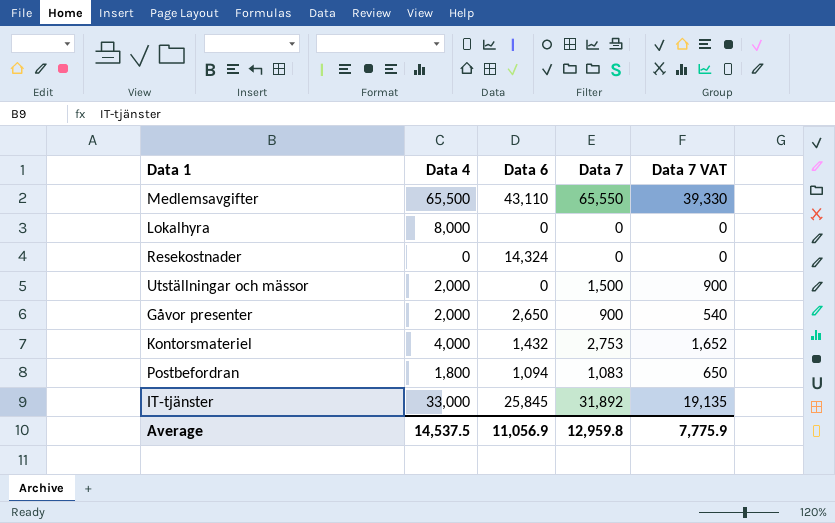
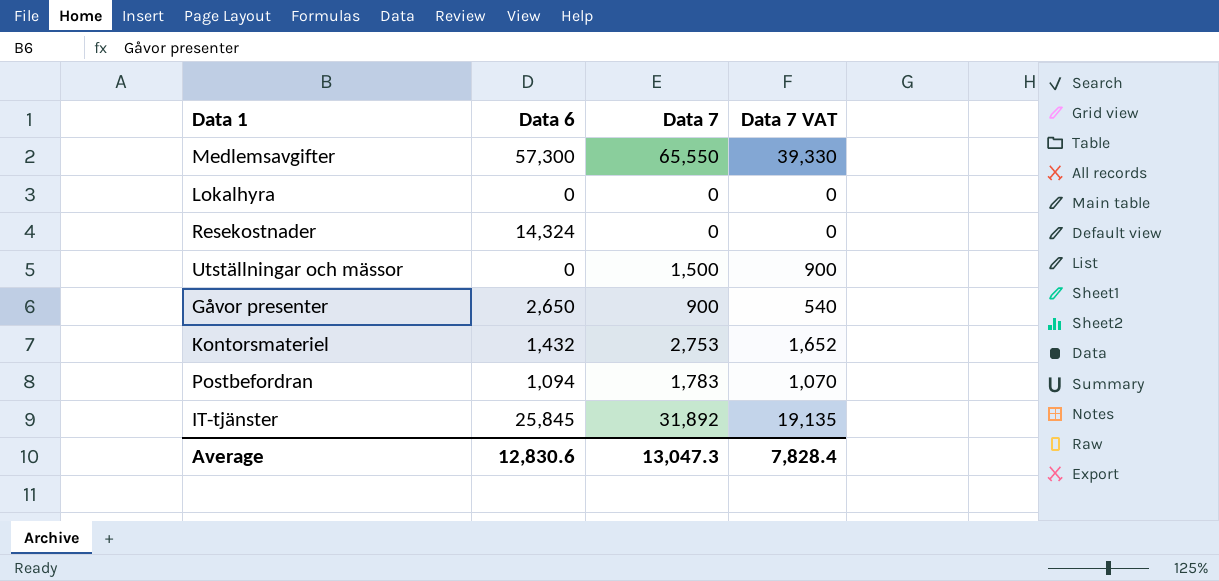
column Data 4 | position: 2 -> none
Medlemsavgifter | Data 6: 43,110 -> 57,300
Postbefordran | Data 7: 1,083 -> 1,783
Postbefordran | Data 7 VAT: 650 -> 1,070
Average | Data 6: 11,056.9 -> 12,830.6
Average | Data 7: 12,959.8 -> 13,047.3
Average | Data 7 VAT: 7,775.9 -> 7,828.4

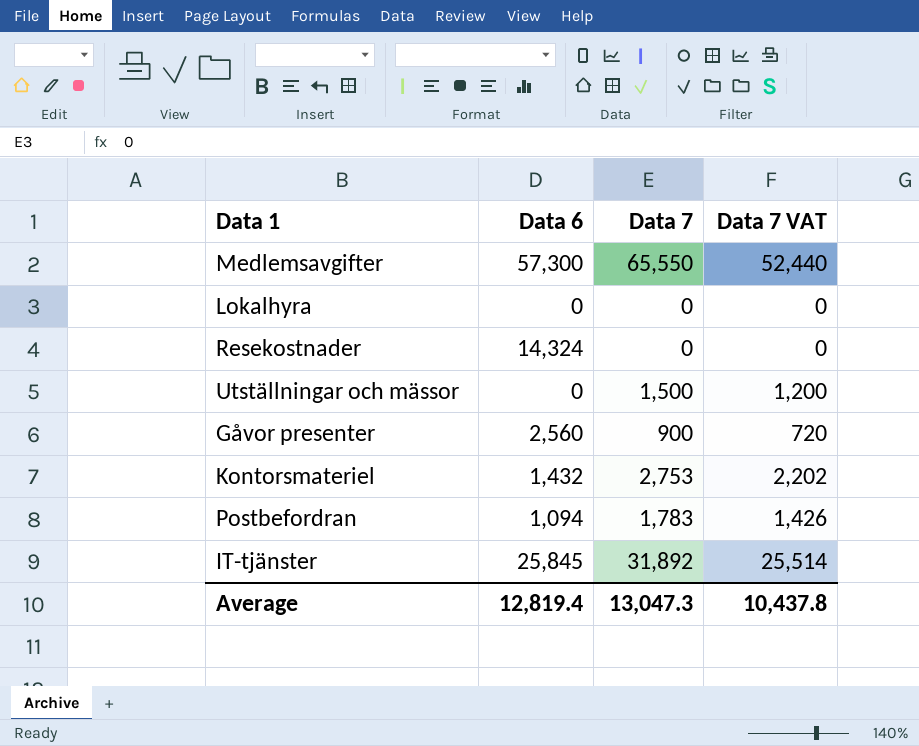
column Data 7 VAT | formula: [Data 7] * 0.6 -> [Data 7] * 0.8
Gåvor presenter | Data 6: 2,650 -> 2,560
Average | Data 6: 12,830.6 -> 12,819.4
Average | Data 7 VAT: 7,828.4 -> 10,437.8

